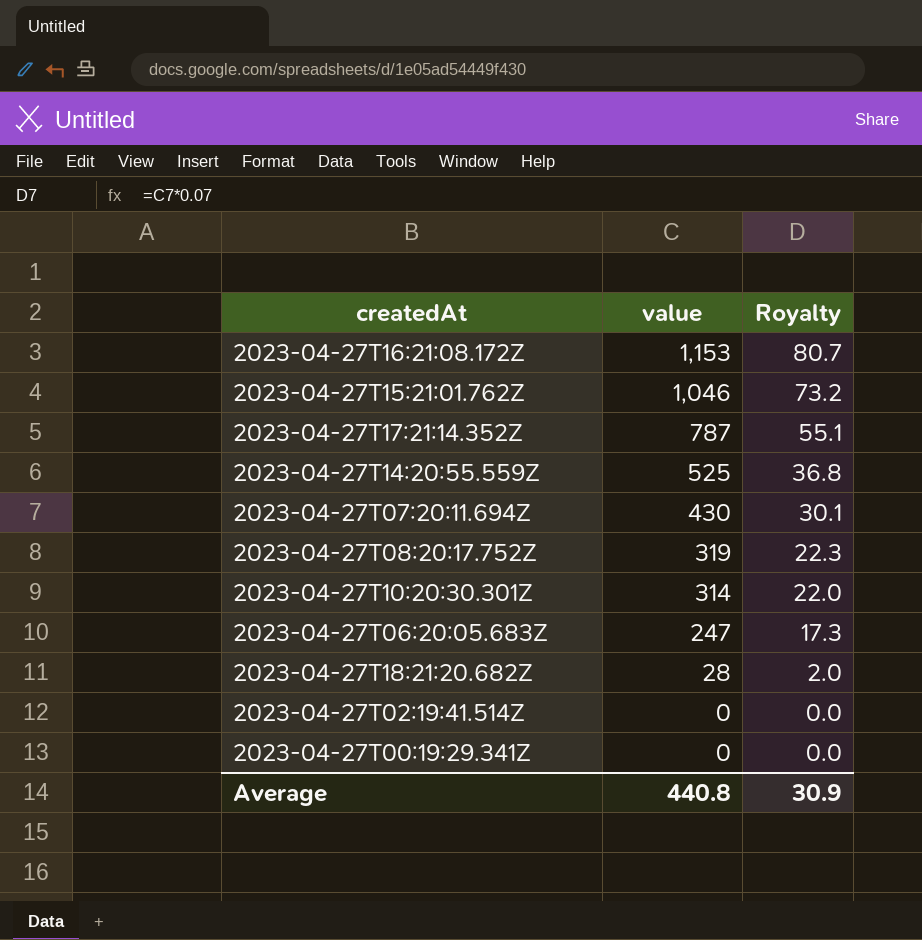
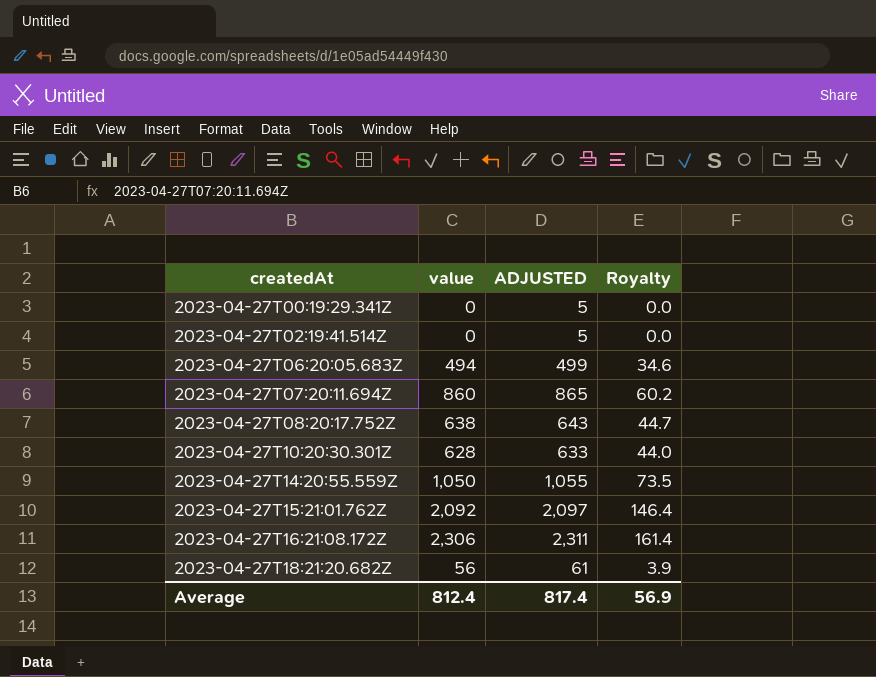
row order: value descending -> createdAt ascending
column ADJUSTED | formula: none -> [value] + 5
row 2023-04-27T17:21:14.352Z: 787 | 55.1 -> none
2023-04-27T06:20:05.683Z | value: 247 -> 494
2023-04-27T06:20:05.683Z | Royalty: 17.3 -> 34.6
2023-04-27T07:20:11.694Z | value: 430 -> 860
2023-04-27T07:20:11.694Z | Royalty: 30.1 -> 60.2
2023-04-27T08:20:17.752Z | value: 319 -> 638
2023-04-27T08:20:17.752Z | Royalty: 22.3 -> 44.7
2023-04-27T10:20:30.301Z | value: 314 -> 628
2023-04-27T10:20:30.301Z | Royalty: 22.0 -> 44.0
2023-04-27T14:20:55.559Z | value: 525 -> 1,050
2023-04-27T14:20:55.559Z | Royalty: 36.8 -> 73.5
2023-04-27T15:21:01.762Z | value: 1,046 -> 2,092
2023-04-27T15:21:01.762Z | Royalty: 73.2 -> 146.4
2023-04-27T16:21:08.172Z | value: 1,153 -> 2,306
2023-04-27T16:21:08.172Z | Royalty: 80.7 -> 161.4
2023-04-27T18:21:20.682Z | value: 28 -> 56
2023-04-27T18:21:20.682Z | Royalty: 2.0 -> 3.9
Average | value: 440.8 -> 812.4
Average | Royalty: 30.9 -> 56.9

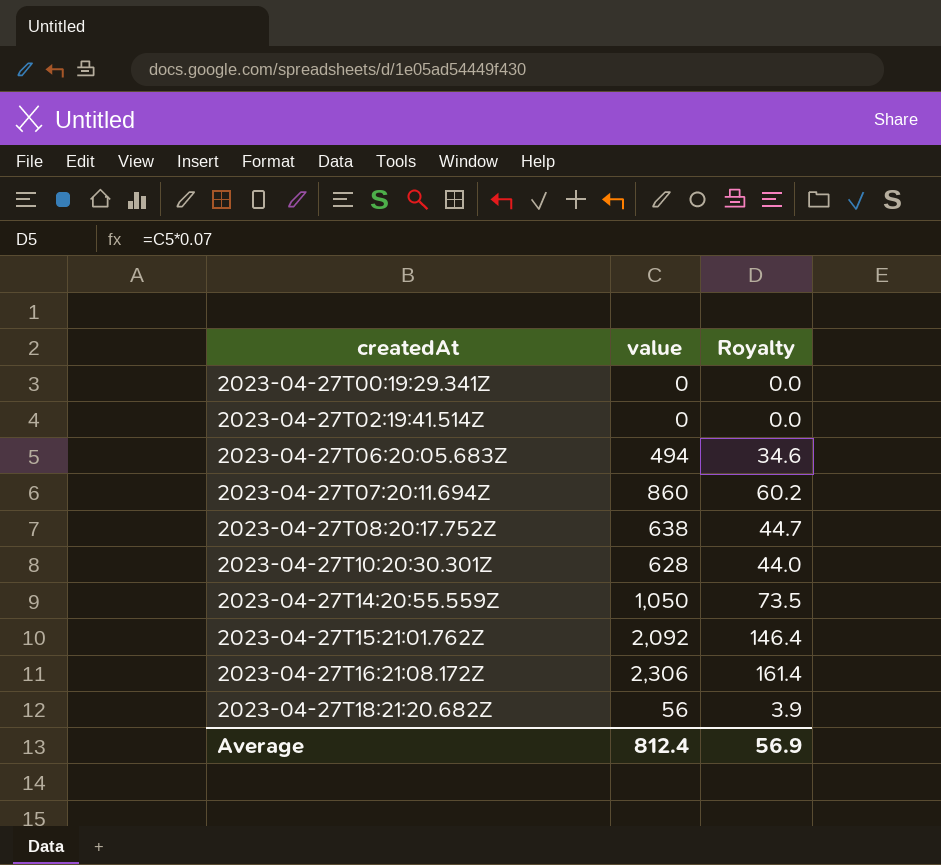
column ADJUSTED | formula: [value] + 5 -> none

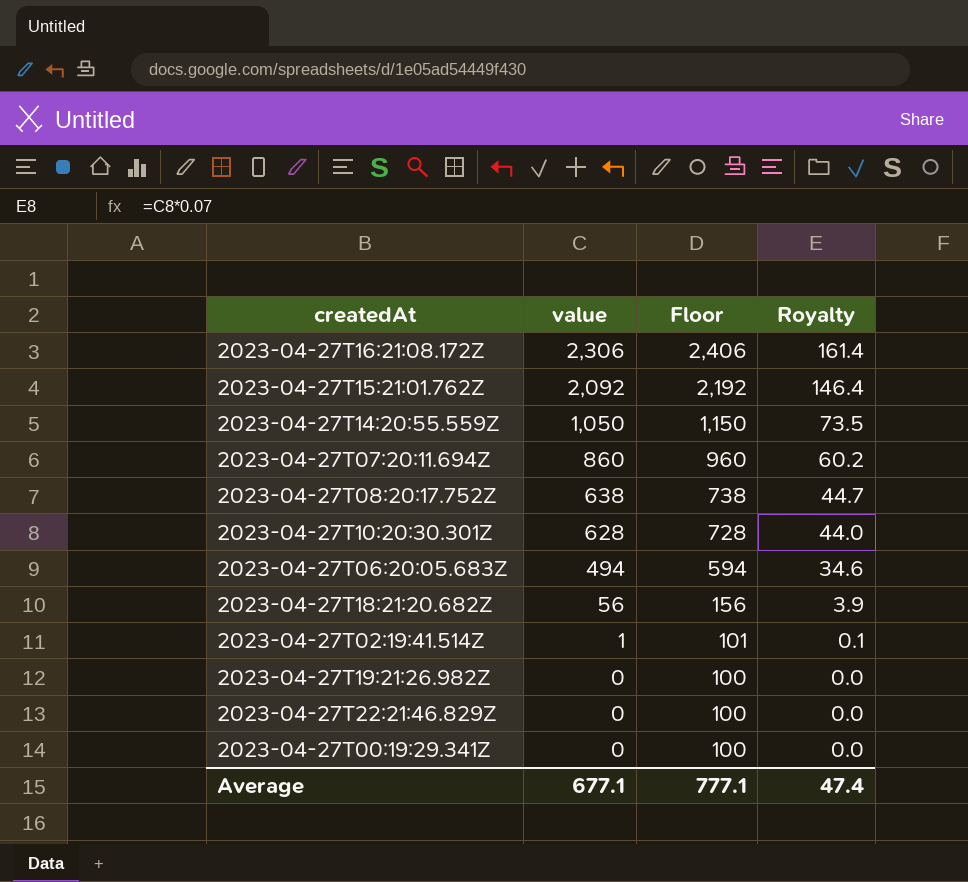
row order: createdAt ascending -> value descending
column Floor | formula: none -> [value] + 100
2023-04-27T02:19:41.514Z | value: 0 -> 1
2023-04-27T02:19:41.514Z | Royalty: 0.0 -> 0.1
row 2023-04-27T19:21:26.982Z: none -> 0 | 100 | 0.0
row 2023-04-27T22:21:46.829Z: none -> 0 | 100 | 0.0
Average | value: 812.4 -> 677.1
Average | Royalty: 56.9 -> 47.4

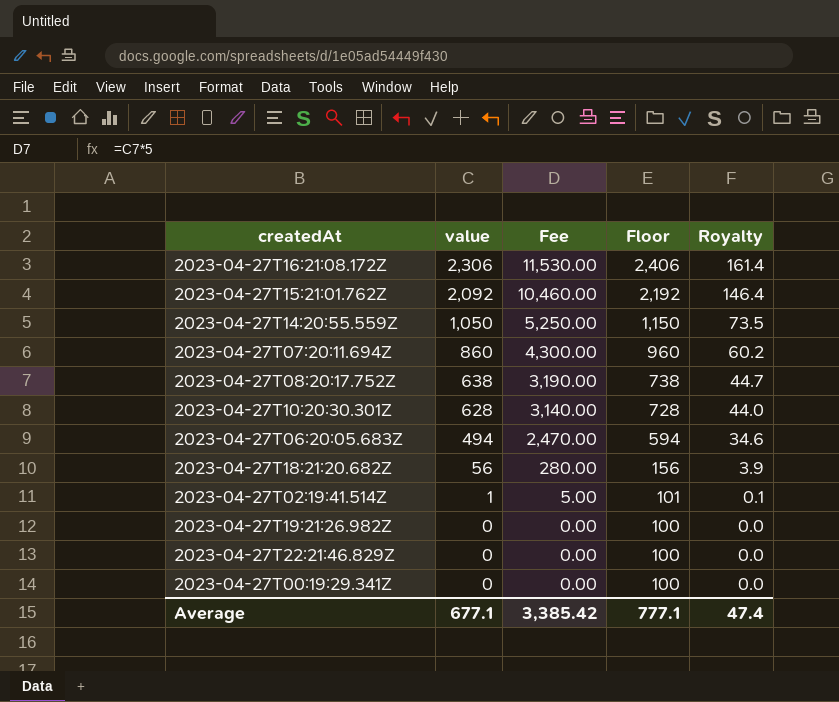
column Fee | formula: none -> [value] * 5

